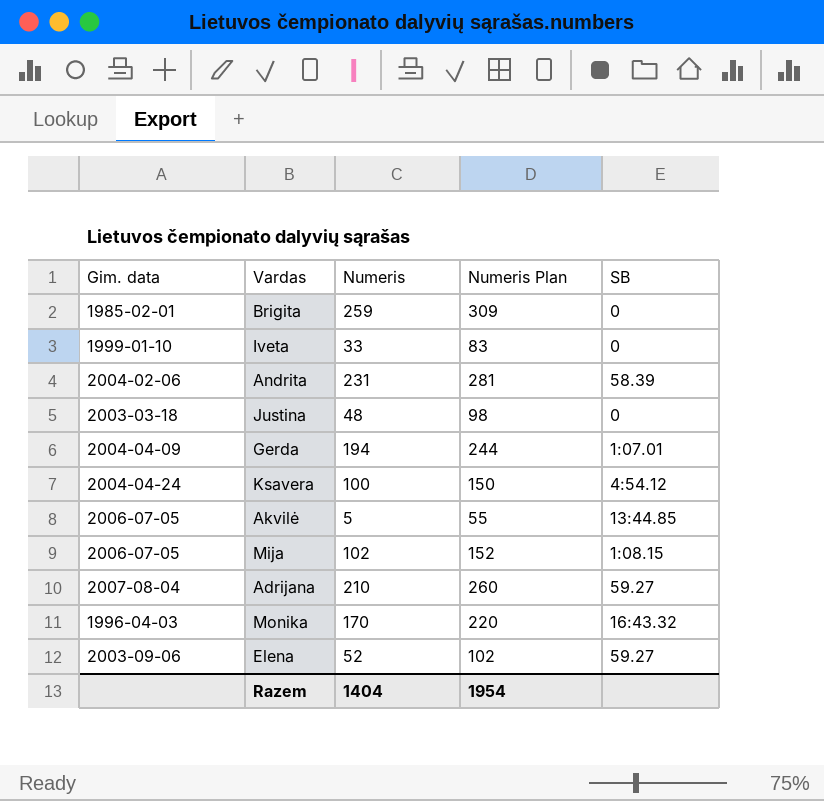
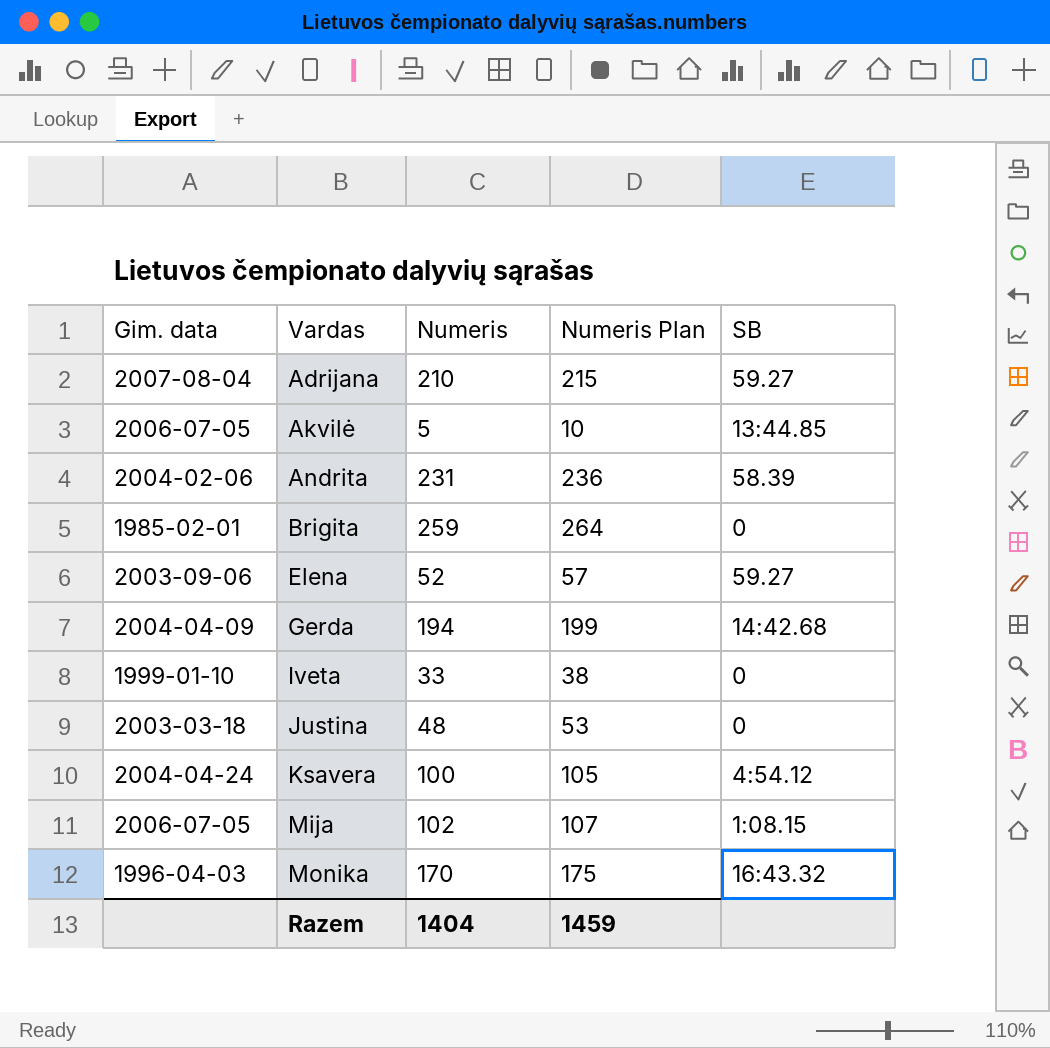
row order: none -> Vardas ascending
column Numeris Plan | formula: [Numeris] + 50 -> [Numeris] + 5
Gerda | SB: 1:07.01 -> 14:42.68
Razem | Numeris Plan: 1954 -> 1459

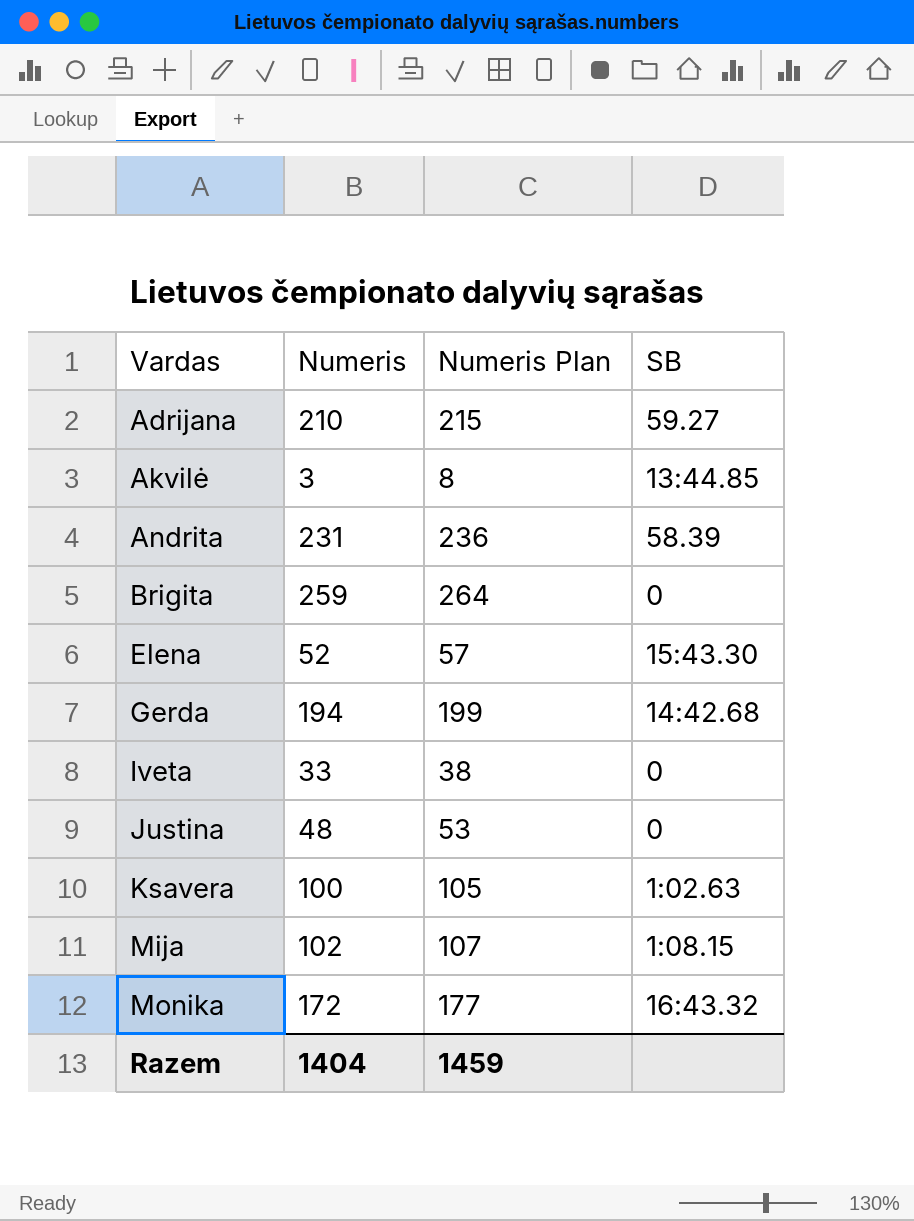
column Gim. data | position: 1 -> none
Akvilė | Numeris: 5 -> 3
Akvilė | Numeris Plan: 10 -> 8
Elena | SB: 59.27 -> 15:43.30
Ksavera | SB: 4:54.12 -> 1:02.63
Monika | Numeris: 170 -> 172
Monika | Numeris Plan: 175 -> 177

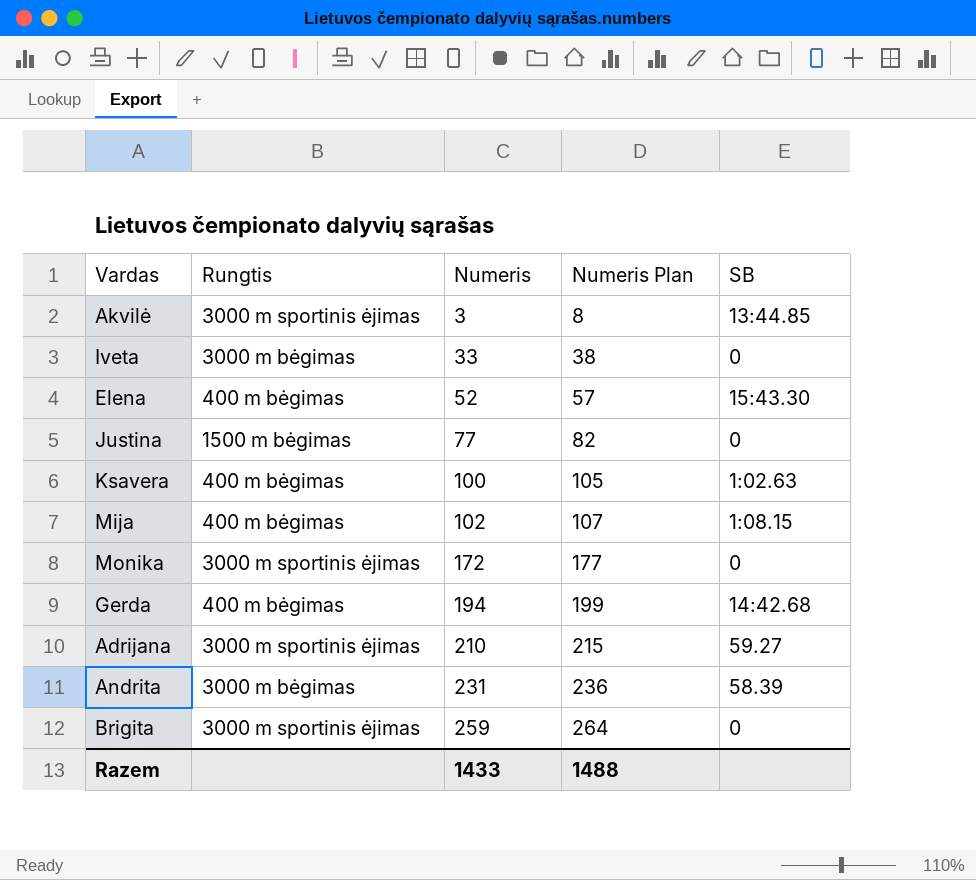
row order: Vardas ascending -> Numeris ascending
column Rungtis | position: none -> 2
Justina | Numeris: 48 -> 77
Justina | Numeris Plan: 53 -> 82
Monika | SB: 16:43.32 -> 0
Razem | Numeris: 1404 -> 1433
Razem | Numeris Plan: 1459 -> 1488

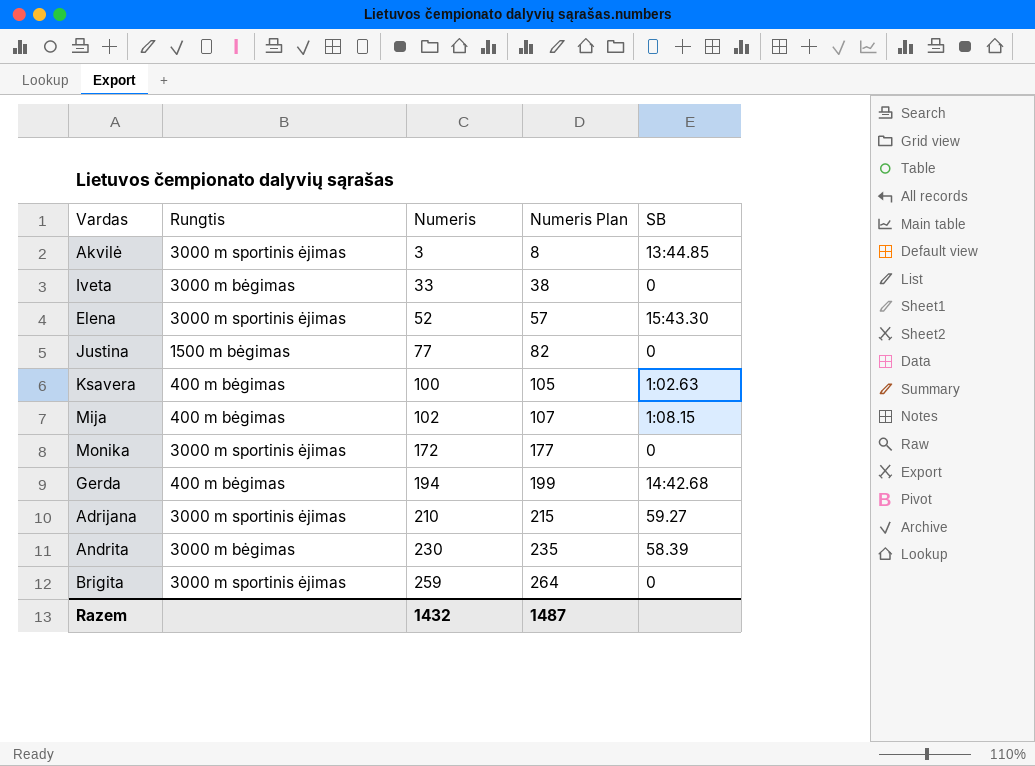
Elena | Rungtis: 400 m bėgimas -> 3000 m sportinis ėjimas
Andrita | Numeris: 231 -> 230
Andrita | Numeris Plan: 236 -> 235
Razem | Numeris: 1433 -> 1432
Razem | Numeris Plan: 1488 -> 1487

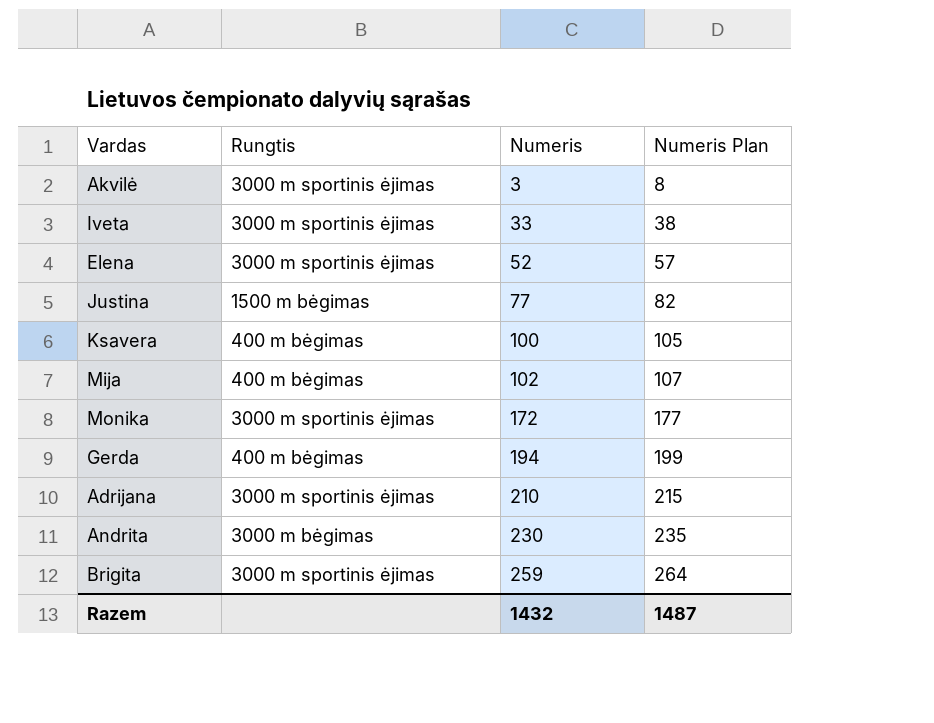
column SB | position: 5 -> none
Iveta | Rungtis: 3000 m bėgimas -> 3000 m sportinis ėjimas

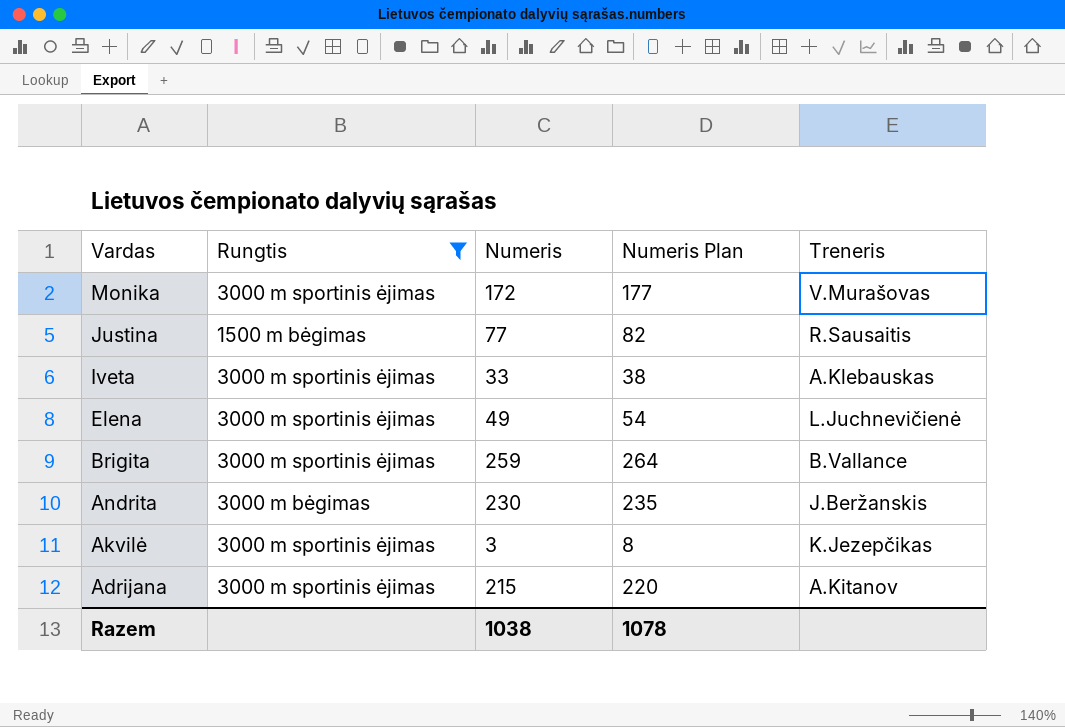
filter: none -> Rungtis != 400 m bėgimas
row order: Numeris ascending -> Vardas descending
column Treneris | position: none -> 5
Elena | Numeris: 52 -> 49
Elena | Numeris Plan: 57 -> 54
Adrijana | Numeris: 210 -> 215
Adrijana | Numeris Plan: 215 -> 220
Razem | Numeris: 1432 -> 1038
Razem | Numeris Plan: 1487 -> 1078

